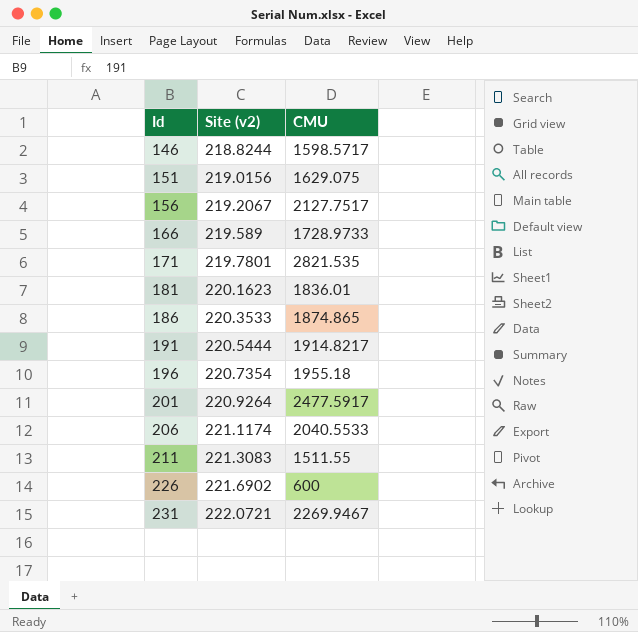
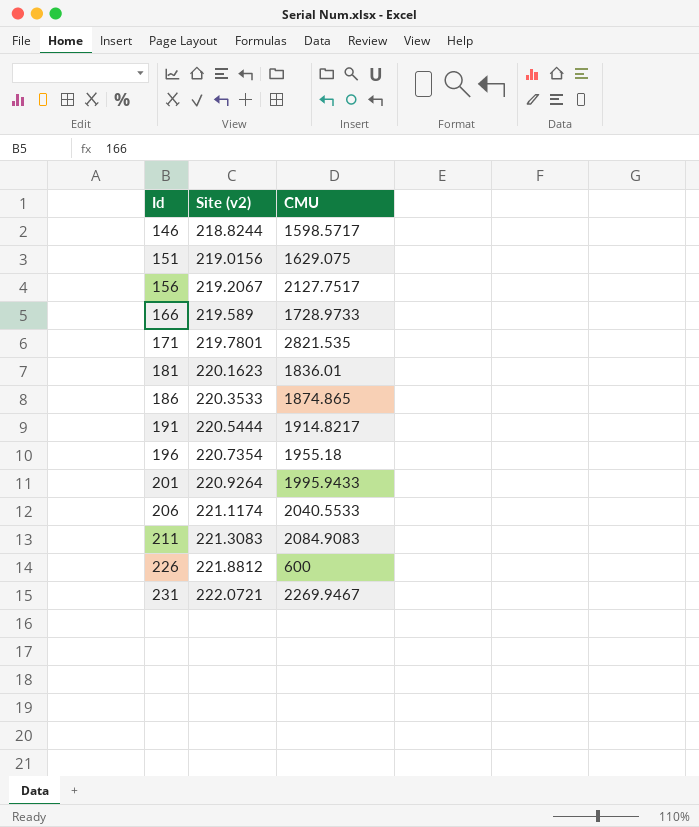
201 | CMU: 2477.5917 -> 1995.9433
211 | CMU: 1511.55 -> 2084.9083
226 | Site (v2): 221.6902 -> 221.8812

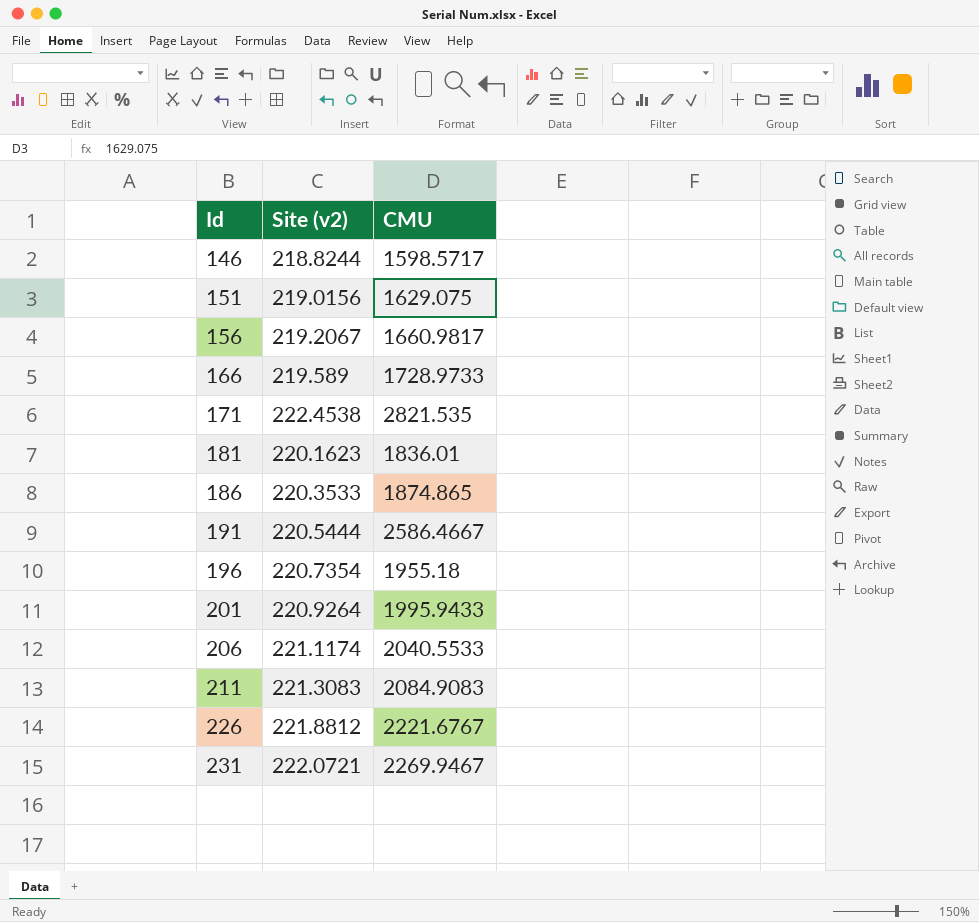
156 | CMU: 2127.7517 -> 1660.9817
171 | Site (v2): 219.7801 -> 222.4538
191 | CMU: 1914.8217 -> 2586.4667
226 | CMU: 600 -> 2221.6767

